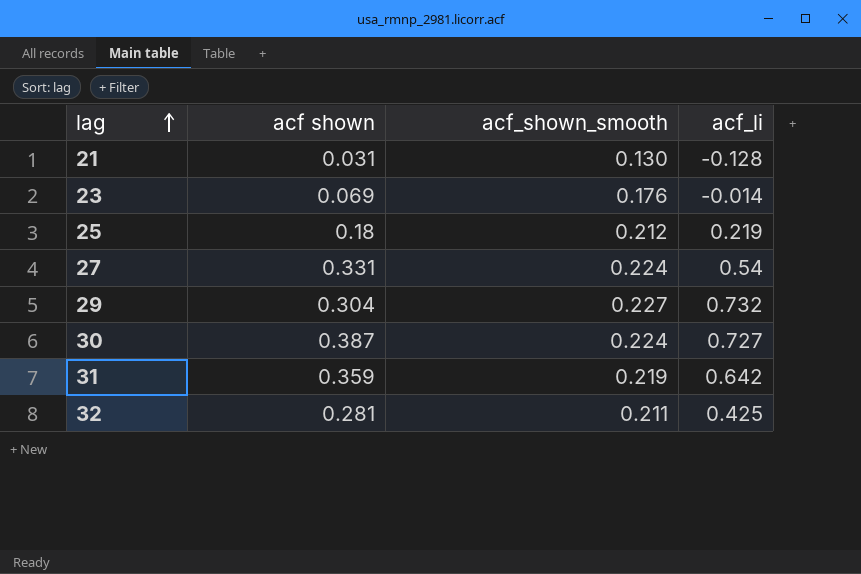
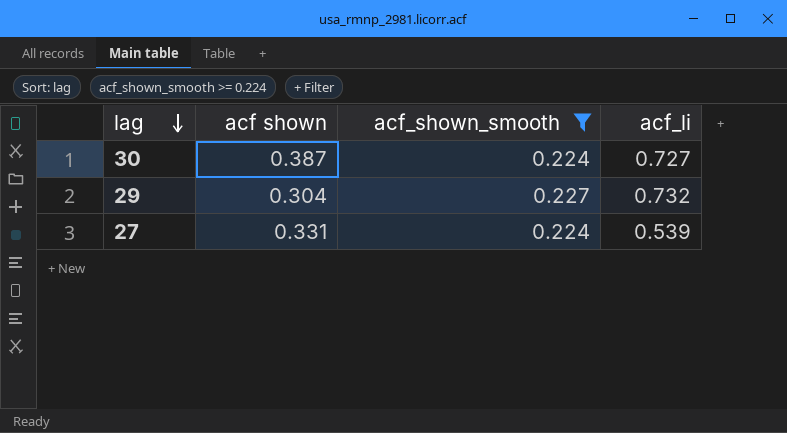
filter: none -> acf_shown_smooth >= 0.224
row order: lag ascending -> lag descending
27 | acf_li: 0.54 -> 0.539

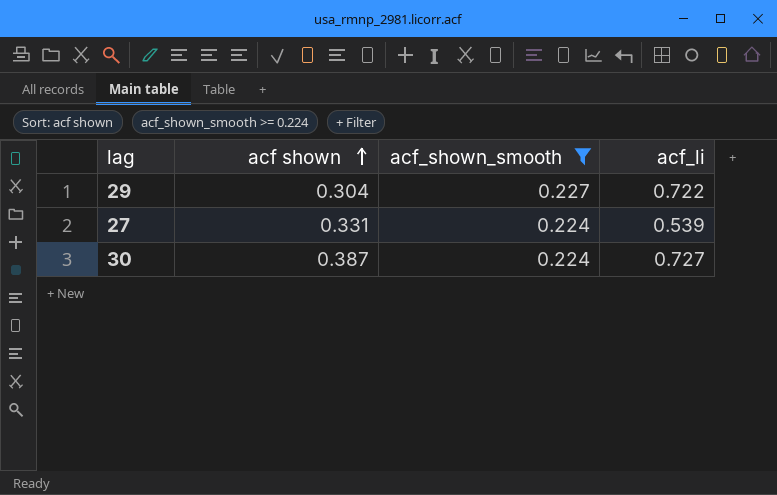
row order: lag descending -> acf shown ascending
29 | acf_li: 0.732 -> 0.722

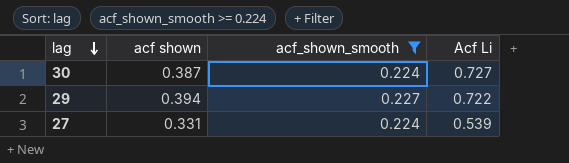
row order: acf shown ascending -> lag descending
column name: acf_li -> Acf Li
29 | acf shown: 0.304 -> 0.394

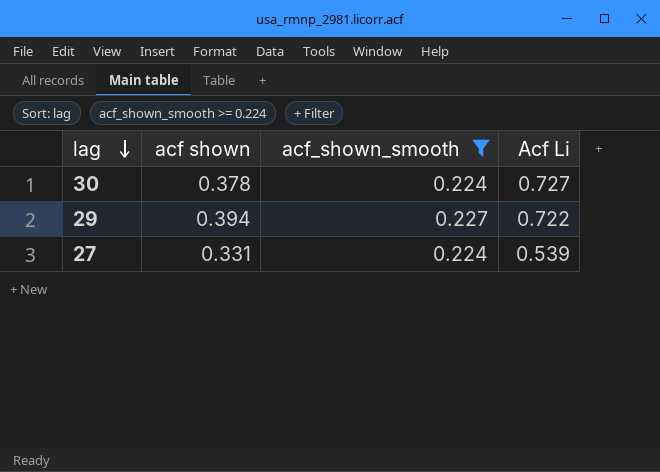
30 | acf shown: 0.387 -> 0.378

